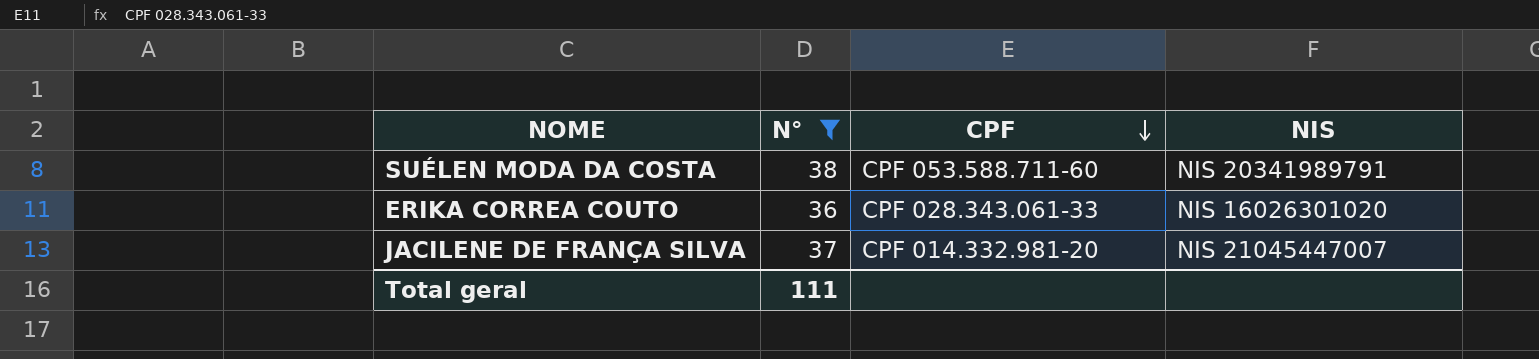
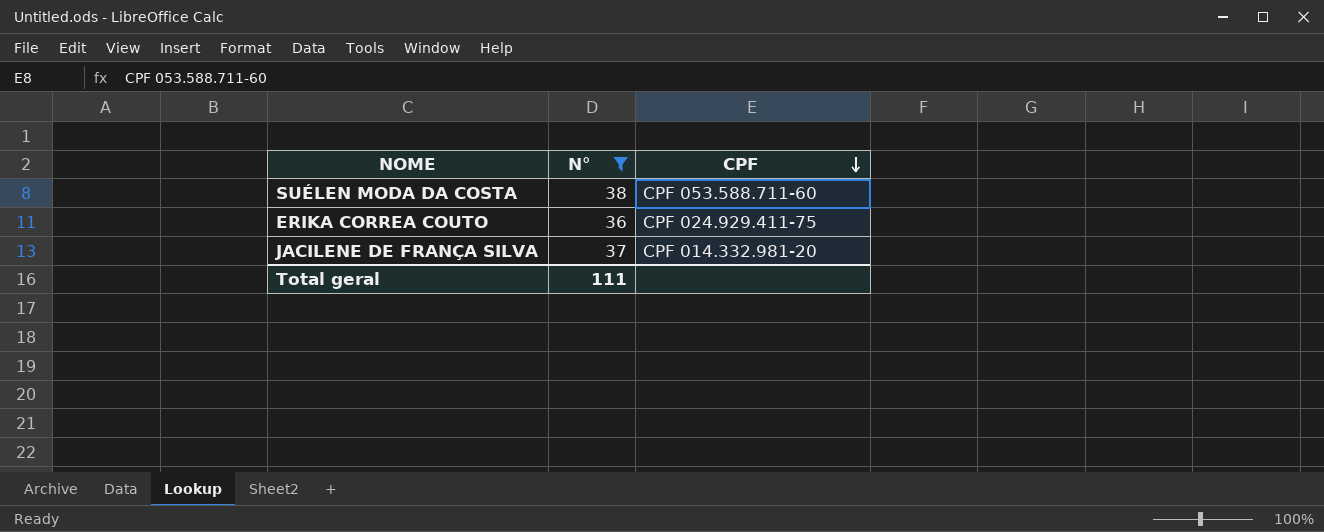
column NIS | position: 4 -> none
ERIKA CORREA COUTO | CPF: CPF 028.343.061-33 -> CPF 024.929.411-75

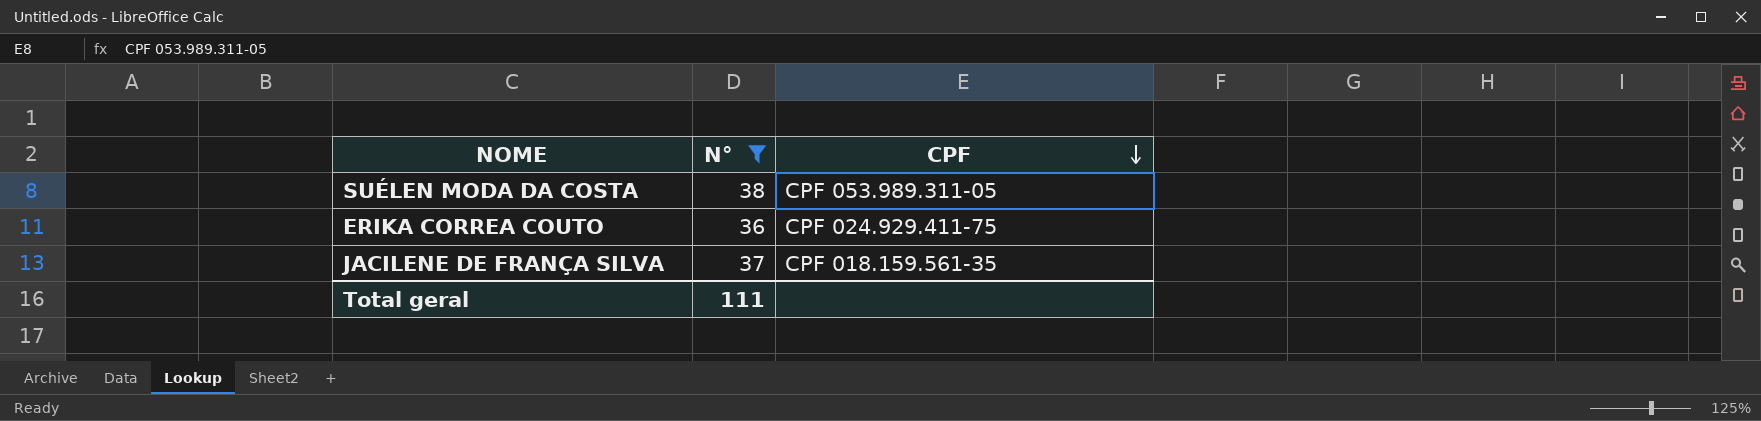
SUÉLEN MODA DA COSTA | CPF: CPF 053.588.711-60 -> CPF 053.989.311-05
JACILENE DE FRANÇA SILVA | CPF: CPF 014.332.981-20 -> CPF 018.159.561-35

